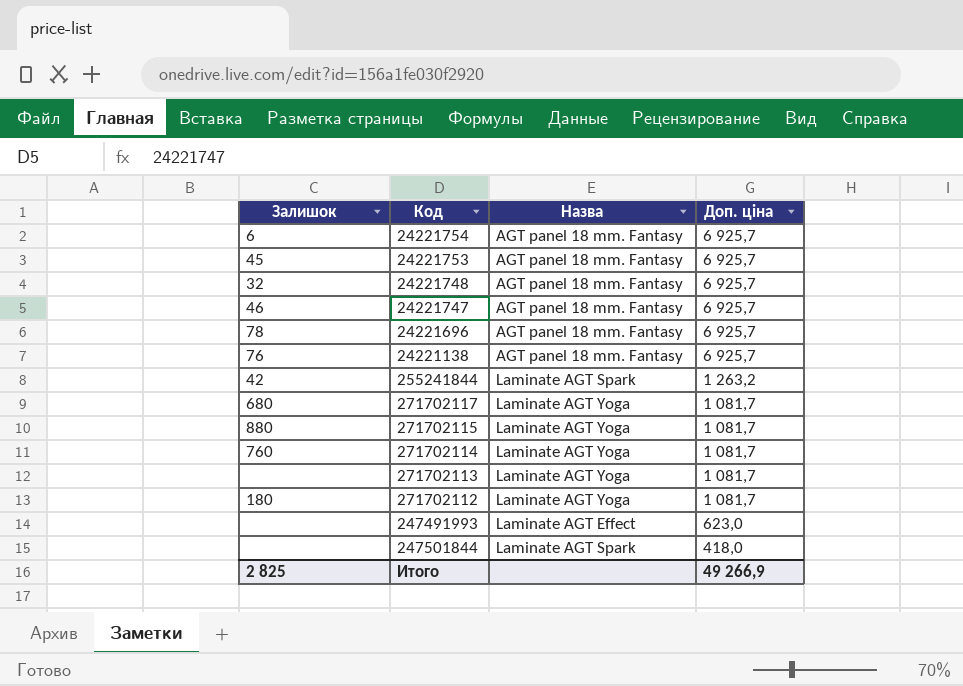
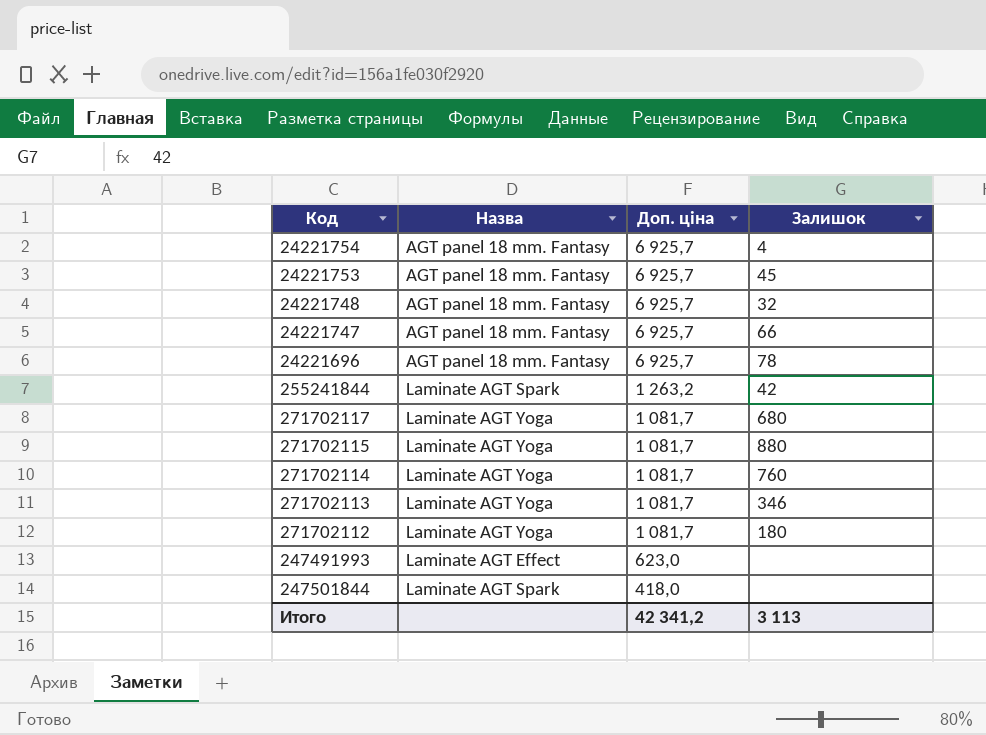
column Залишок | position: 1 -> 4
row 24221138: 76 | AGT panel 18 mm. Fantasy | 6 925,7 -> none
24221754 | Залишок: 6 -> 4
24221747 | Залишок: 46 -> 66
271702113 | Залишок: none -> 346
Итого | Доп. ціна: 49 266,9 -> 42 341,2
Итого | Залишок: 2 825 -> 3 113

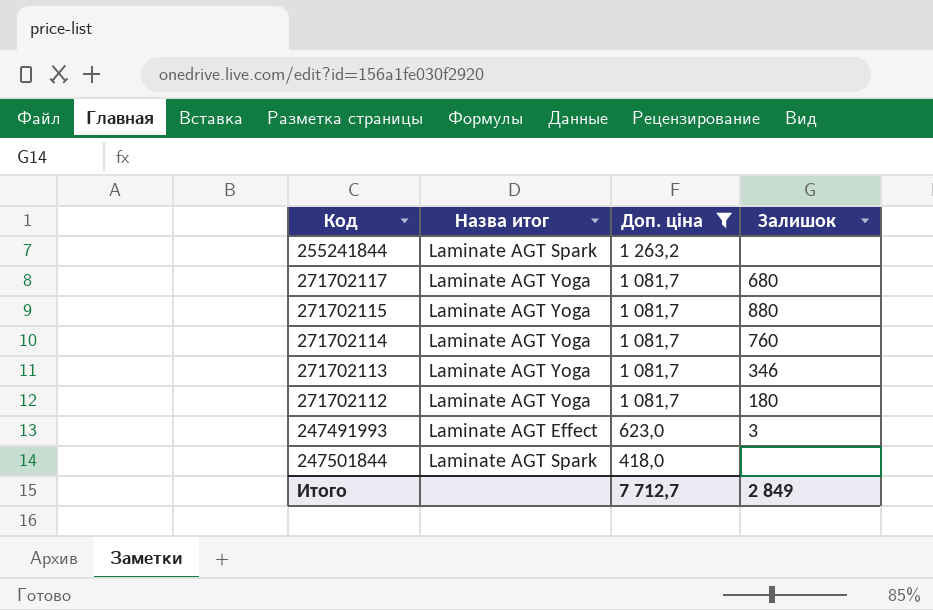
filter: none -> Доп. ціна != 6 925,7
column name: Назва -> Назва итог
255241844 | Залишок: 42 -> none
247491993 | Залишок: none -> 3
Итого | Доп. ціна: 42 341,2 -> 7 712,7
Итого | Залишок: 3 113 -> 2 849

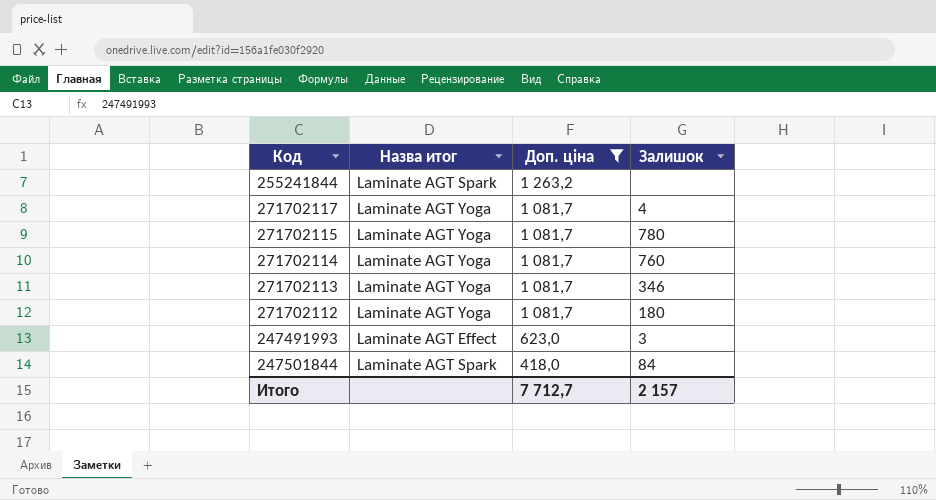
271702117 | Залишок: 680 -> 4
271702115 | Залишок: 880 -> 780
247501844 | Залишок: none -> 84
Итого | Залишок: 2 849 -> 2 157

